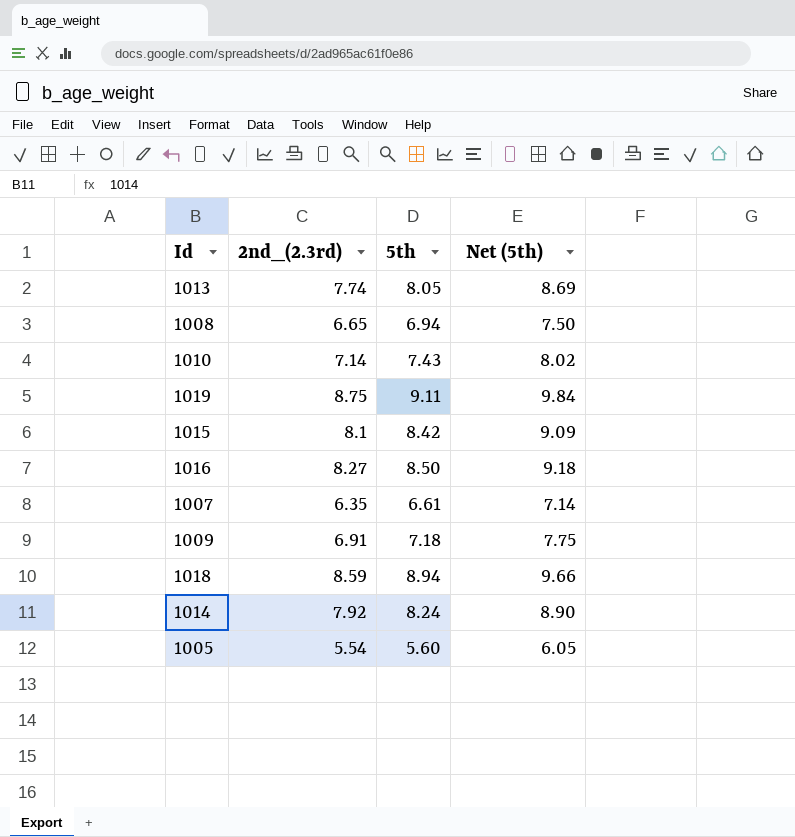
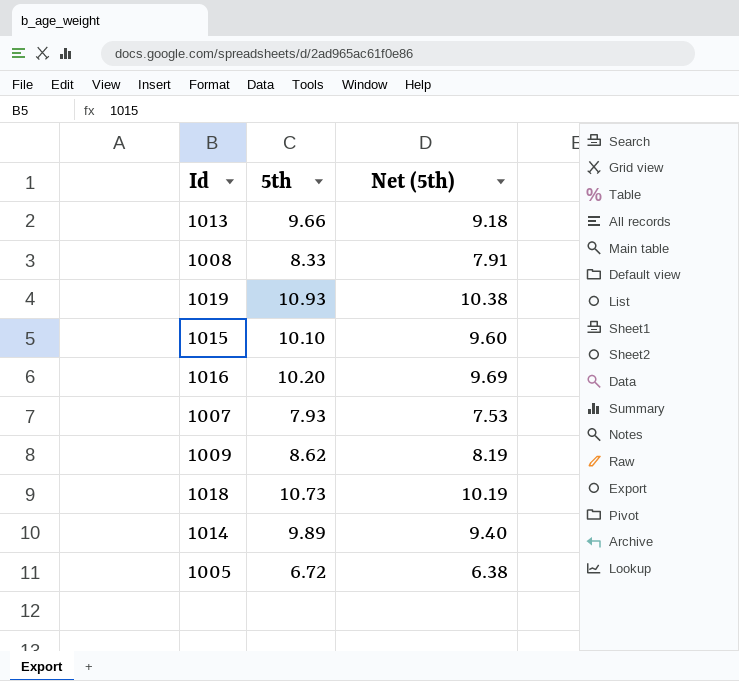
column 2nd_(2.3rd) | position: 2 -> none
column Net (5th) | formula: [5th] * 1.08 -> [5th] * 0.95
row 1010: 7.14 | 7.43 | 8.02 -> none
1013 | 5th: 8.05 -> 9.66
1008 | 5th: 6.94 -> 8.33
1019 | 5th: 9.11 -> 10.93
1015 | 5th: 8.42 -> 10.10
1016 | 5th: 8.50 -> 10.20
1007 | 5th: 6.61 -> 7.93
1009 | 5th: 7.18 -> 8.62
1018 | 5th: 8.94 -> 10.73
1014 | 5th: 8.24 -> 9.89
1005 | 5th: 5.60 -> 6.72

